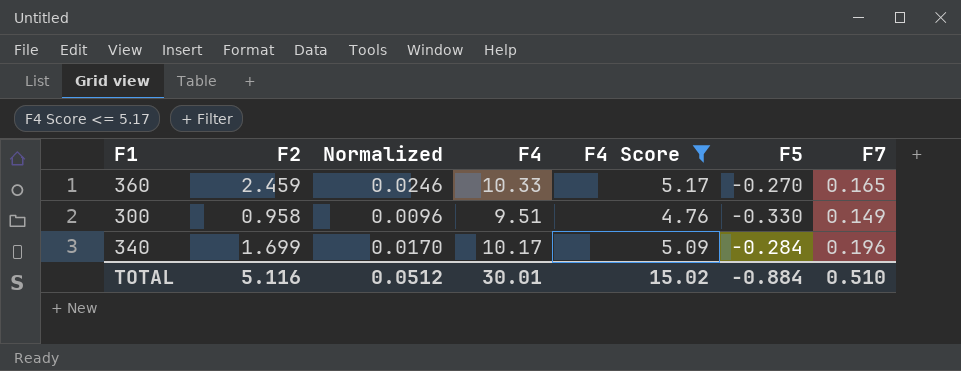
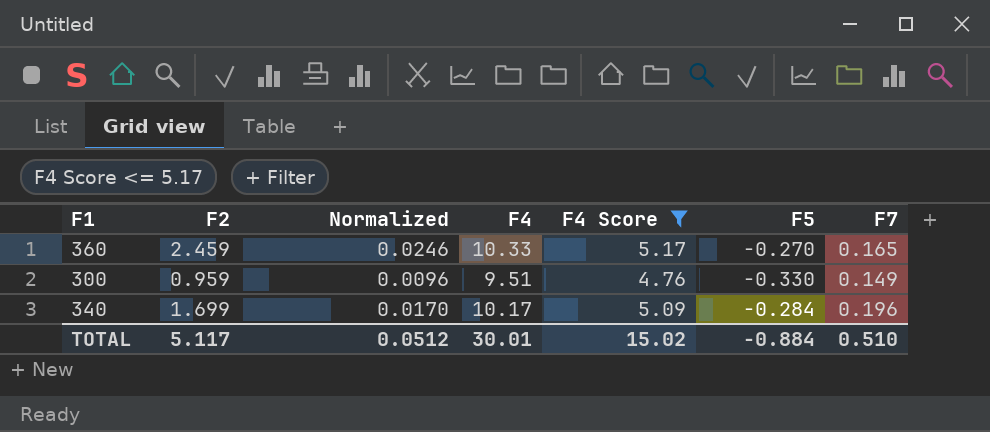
300 | F2: 0.958 -> 0.959
TOTAL | F2: 5.116 -> 5.117

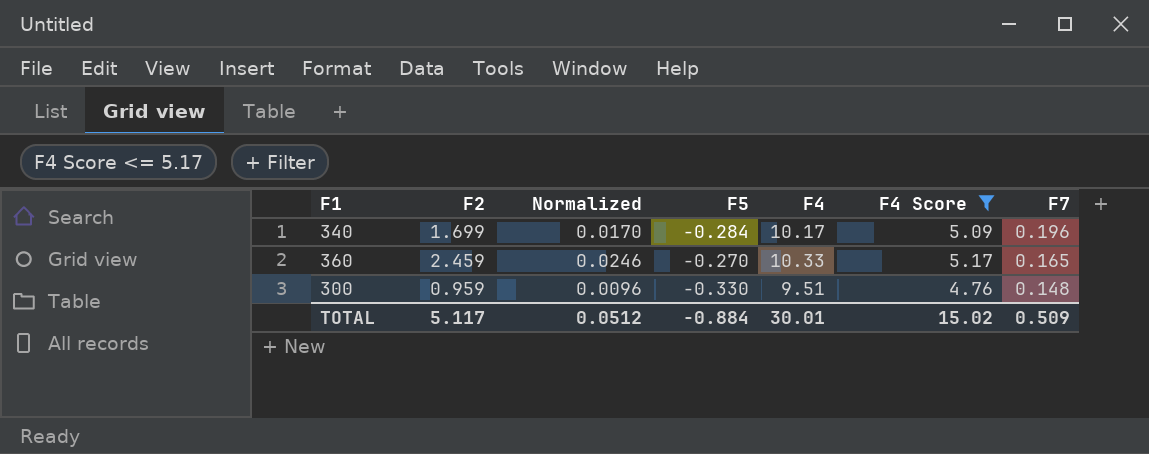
row order: none -> F7 descending
column F5 | position: 6 -> 4
300 | F7: 0.149 -> 0.148
TOTAL | F7: 0.510 -> 0.509

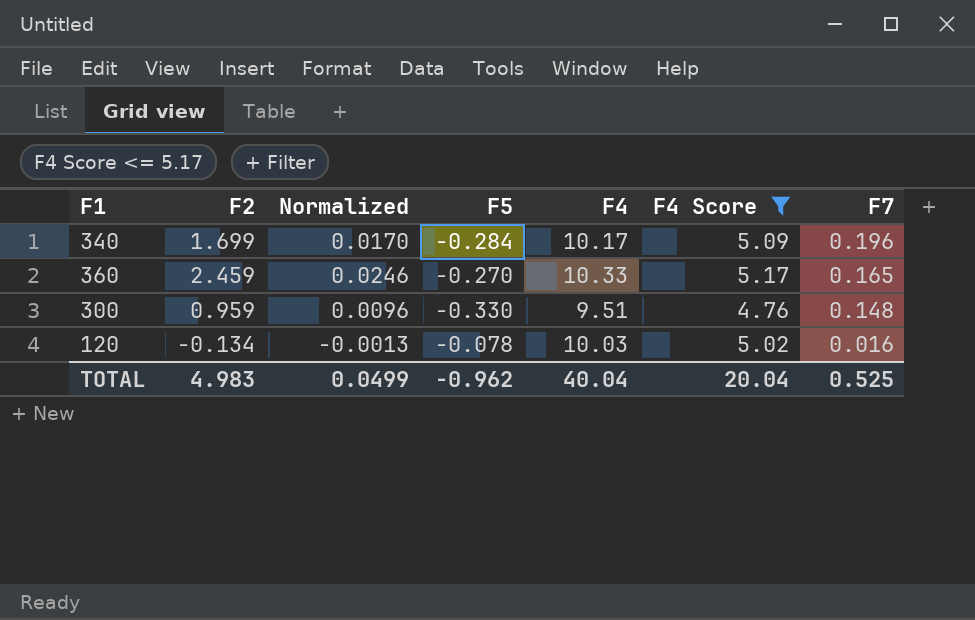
row 120: none -> -0.134 | -0.0013 | -0.078 | 10.03 | 5.02 | 0.016
TOTAL | F2: 5.117 -> 4.983
TOTAL | Normalized: 0.0512 -> 0.0499
TOTAL | F5: -0.884 -> -0.962
TOTAL | F4: 30.01 -> 40.04
TOTAL | F4 Score: 15.02 -> 20.04
TOTAL | F7: 0.509 -> 0.525

